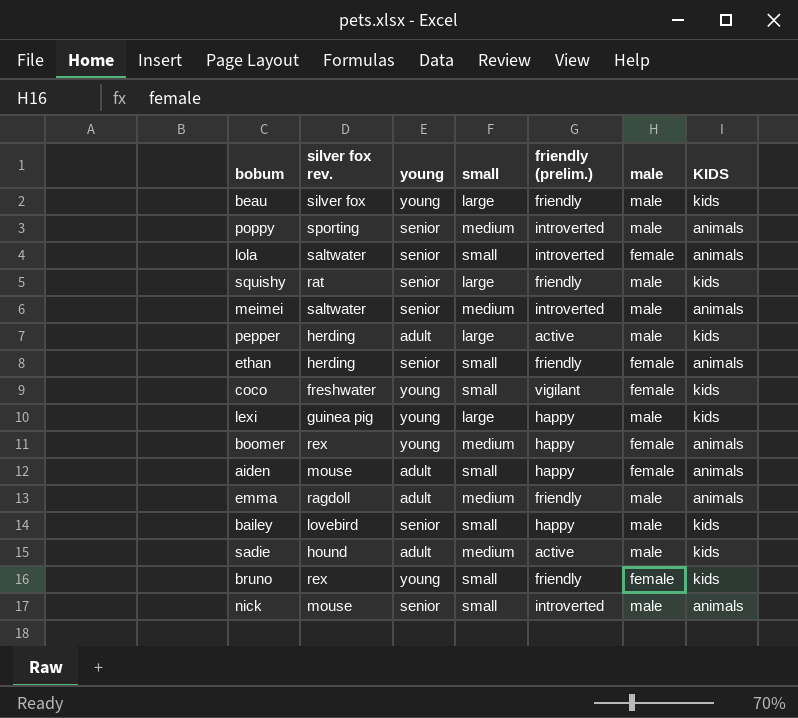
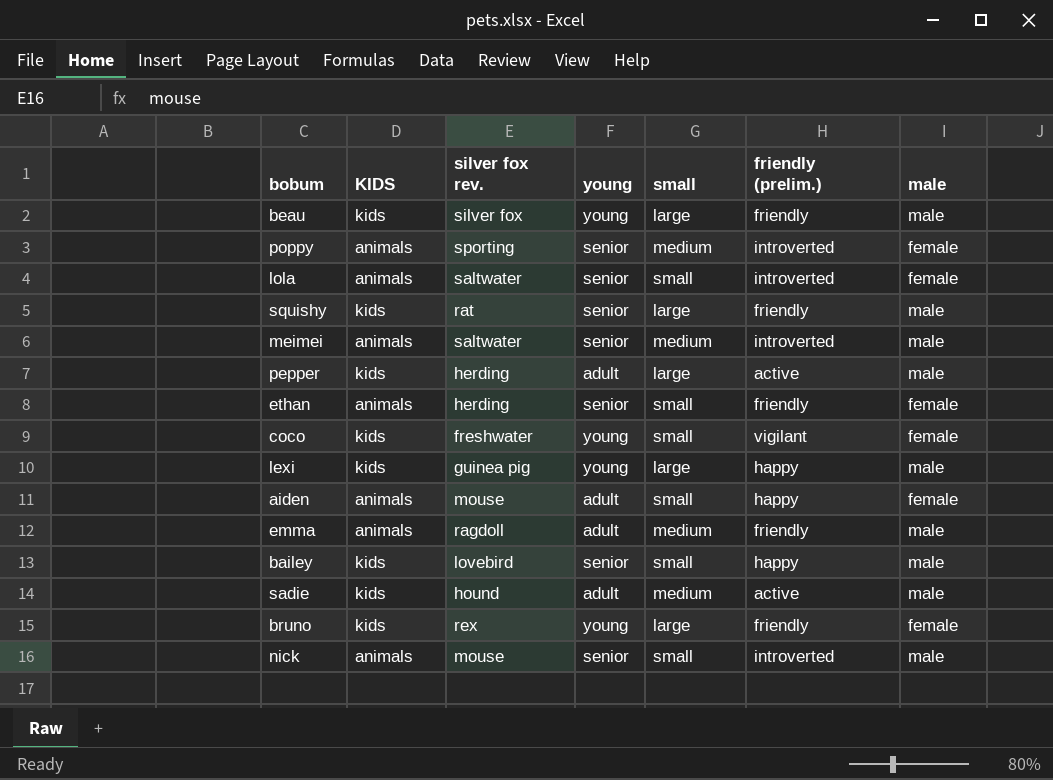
column KIDS | position: 7 -> 2
row boomer: rex | young | medium | happy | female | animals -> none
poppy | male: male -> female
bruno | small: small -> large

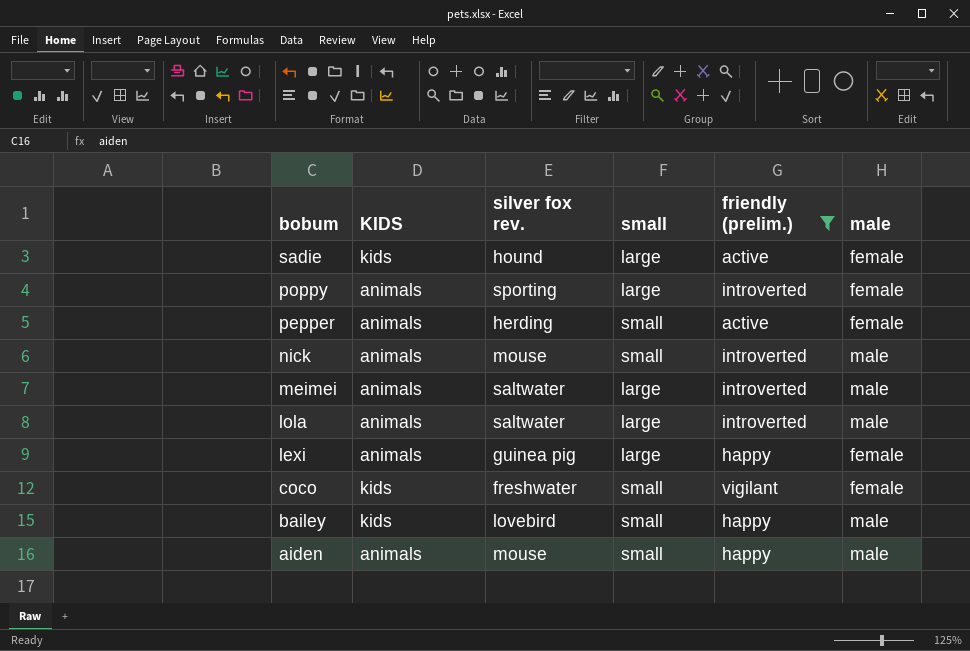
filter: none -> friendly (prelim.) != friendly
row order: none -> bobum descending
column young | position: 4 -> none
sadie | small: medium -> large
sadie | male: male -> female
poppy | small: medium -> large
pepper | KIDS: kids -> animals
pepper | small: large -> small
pepper | male: male -> female
meimei | small: medium -> large
lola | small: small -> large
lola | male: female -> male
lexi | KIDS: kids -> animals
lexi | male: male -> female
aiden | male: female -> male

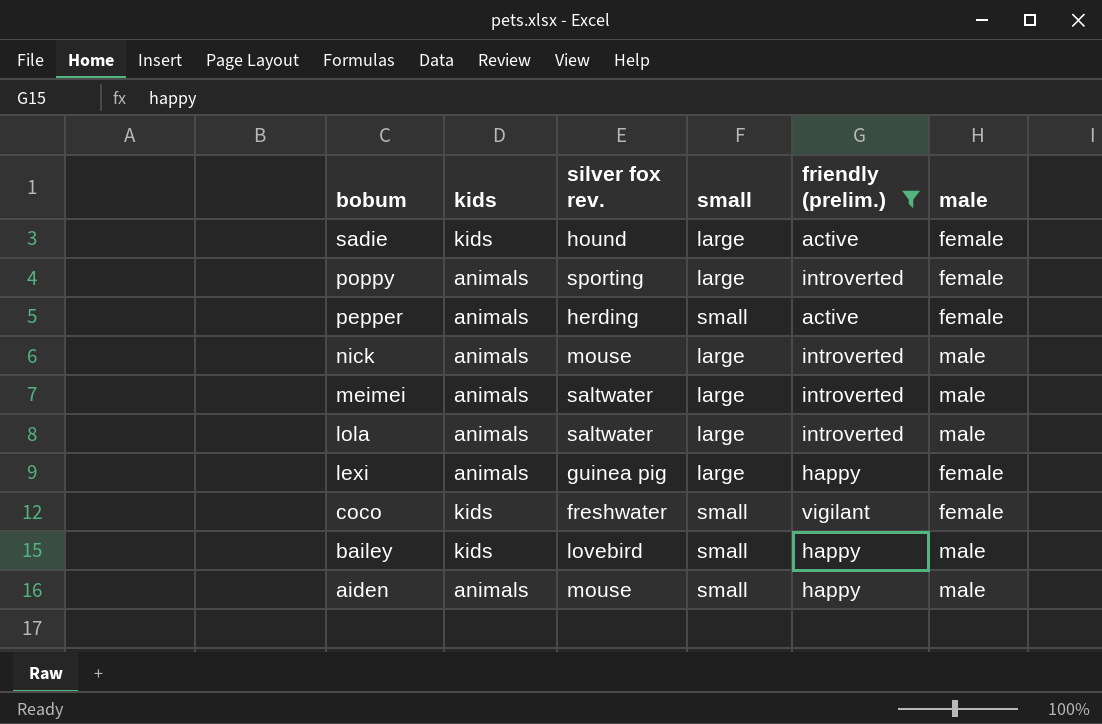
column name: KIDS -> kids
nick | small: small -> large

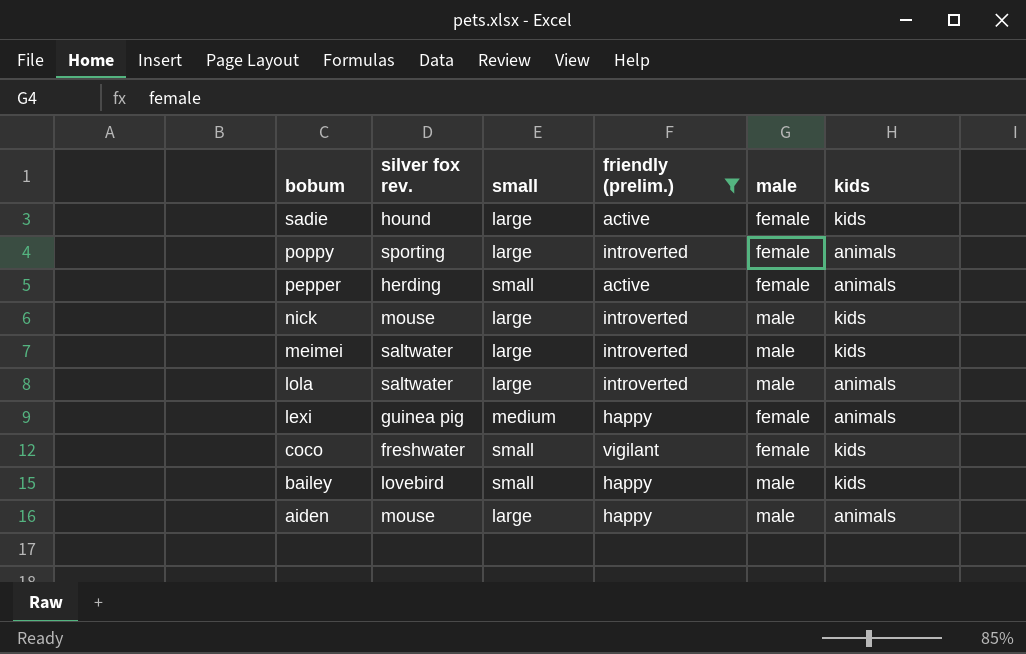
column kids | position: 2 -> 6
nick | kids: animals -> kids
meimei | kids: animals -> kids
lexi | small: large -> medium
aiden | small: small -> large

